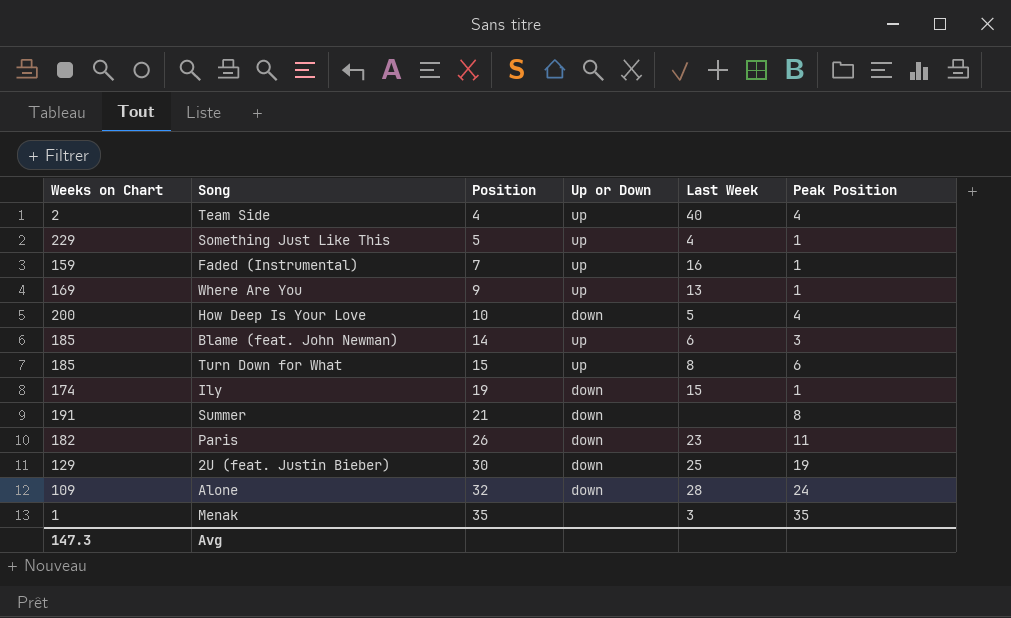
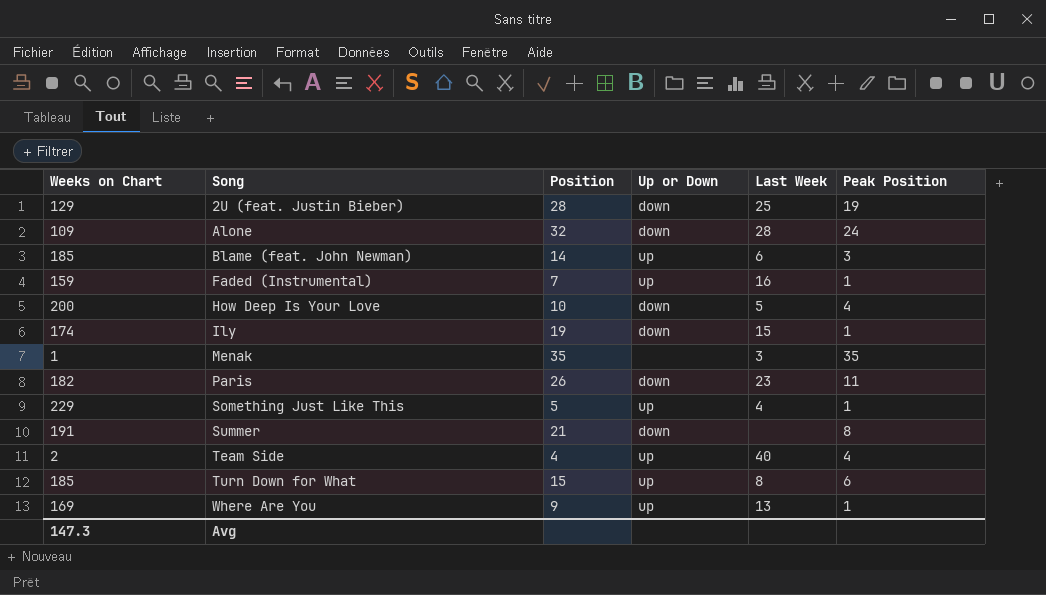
row order: Position ascending -> Song ascending
2U (feat. Justin Bieber) | Position: 30 -> 28

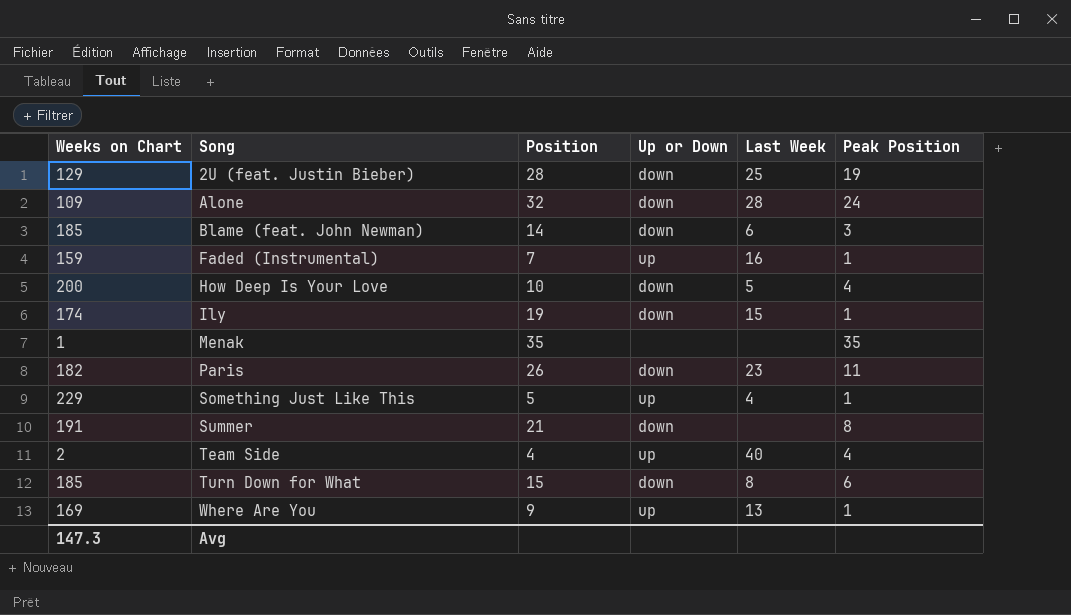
Blame (feat. John Newman) | Up or Down: up -> down
Menak | Last Week: 3 -> none
Turn Down for What | Up or Down: up -> down

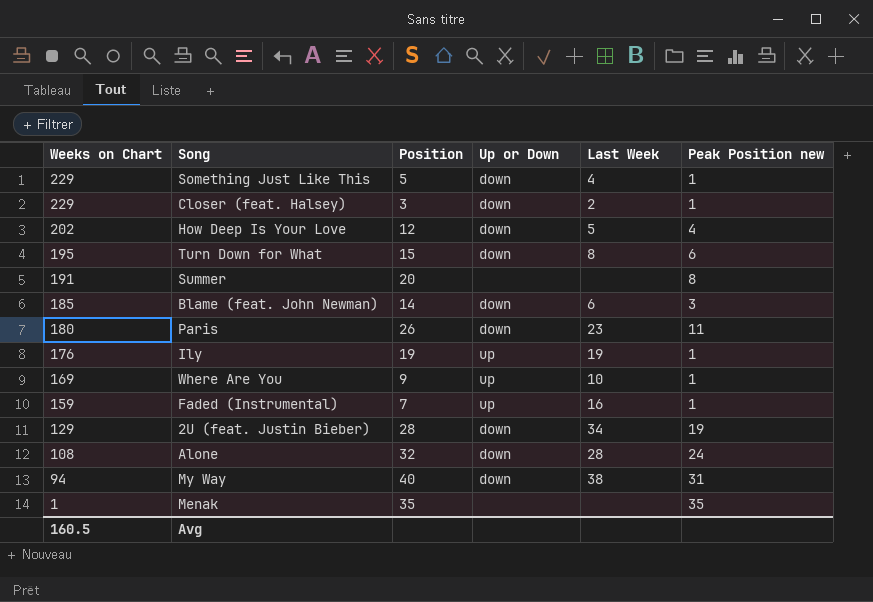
row order: Song ascending -> Weeks on Chart descending
column name: Peak Position -> Peak Position new
row Team Side: 2 | 4 | up | 40 | 4 -> none
Something Just Like This | Up or Down: up -> down
row Closer (feat. Halsey): none -> 229 | 3 | down | 2 | 1
How Deep Is Your Love | Weeks on Chart: 200 -> 202
How Deep Is Your Love | Position: 10 -> 12
Turn Down for What | Weeks on Chart: 185 -> 195
Summer | Position: 21 -> 20
Summer | Up or Down: down -> none
Paris | Weeks on Chart: 182 -> 180
Ily | Weeks on Chart: 174 -> 176
Ily | Up or Down: down -> up
Ily | Last Week: 15 -> 19
Where Are You | Last Week: 13 -> 10
2U (feat. Justin Bieber) | Last Week: 25 -> 34
Alone | Weeks on Chart: 109 -> 108
row My Way: none -> 94 | 40 | down | 38 | 31
Avg | Weeks on Chart: 147.3 -> 160.5

